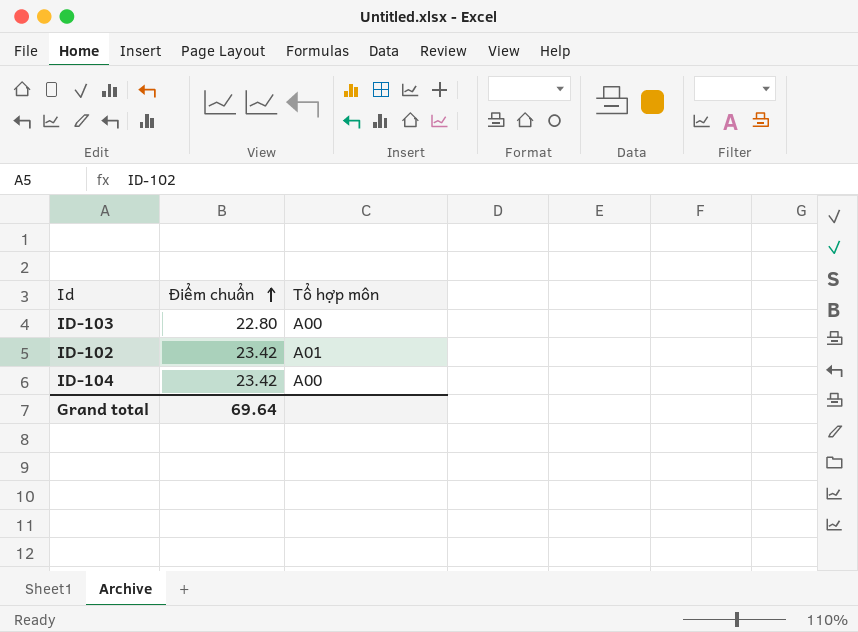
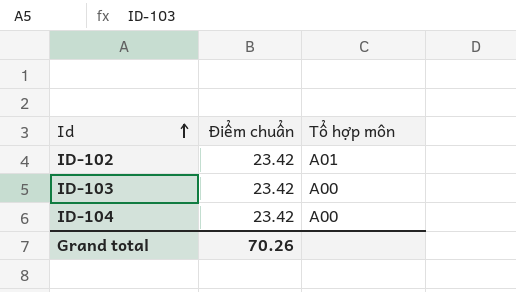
row order: Điểm chuẩn ascending -> Id ascending
ID-103 | Điểm chuẩn: 22.80 -> 23.42
Grand total | Điểm chuẩn: 69.64 -> 70.26

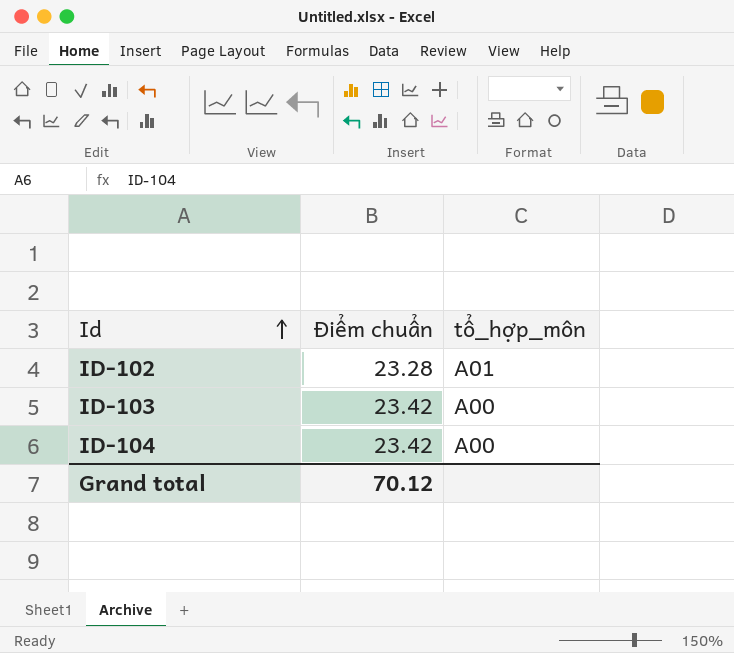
column name: Tổ hợp môn -> tổ_hợp_môn
ID-102 | Điểm chuẩn: 23.42 -> 23.28
Grand total | Điểm chuẩn: 70.26 -> 70.12

